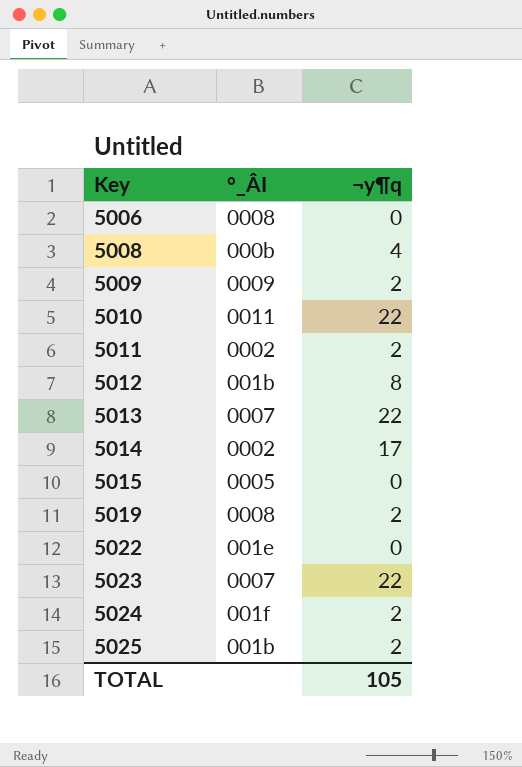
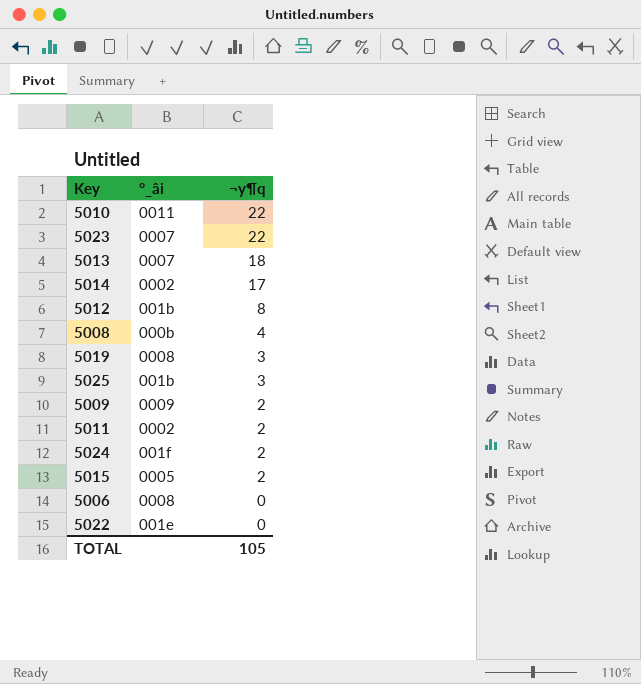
row order: Key ascending -> ¬y¶q descending
column name: °_ÂI -> °_âi
5013 | ¬y¶q: 22 -> 18
5019 | ¬y¶q: 2 -> 3
5025 | ¬y¶q: 2 -> 3
5015 | ¬y¶q: 0 -> 2

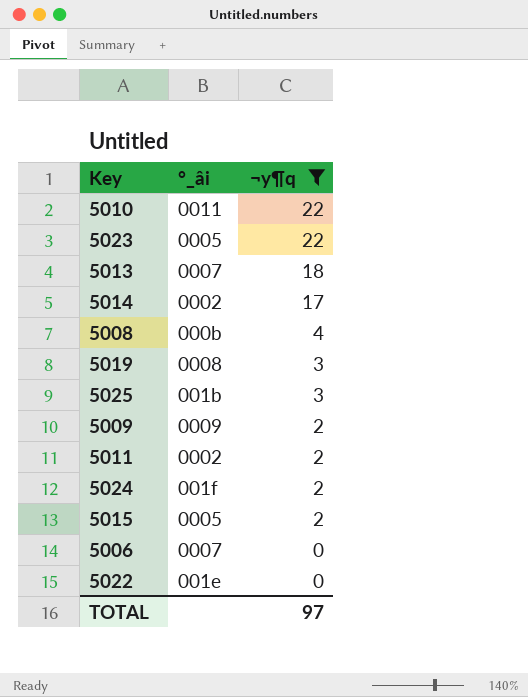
filter: none -> ¬y¶q != 8
5023 | °_âi: 0007 -> 0005
5006 | °_âi: 0008 -> 0007
TOTAL | ¬y¶q: 105 -> 97

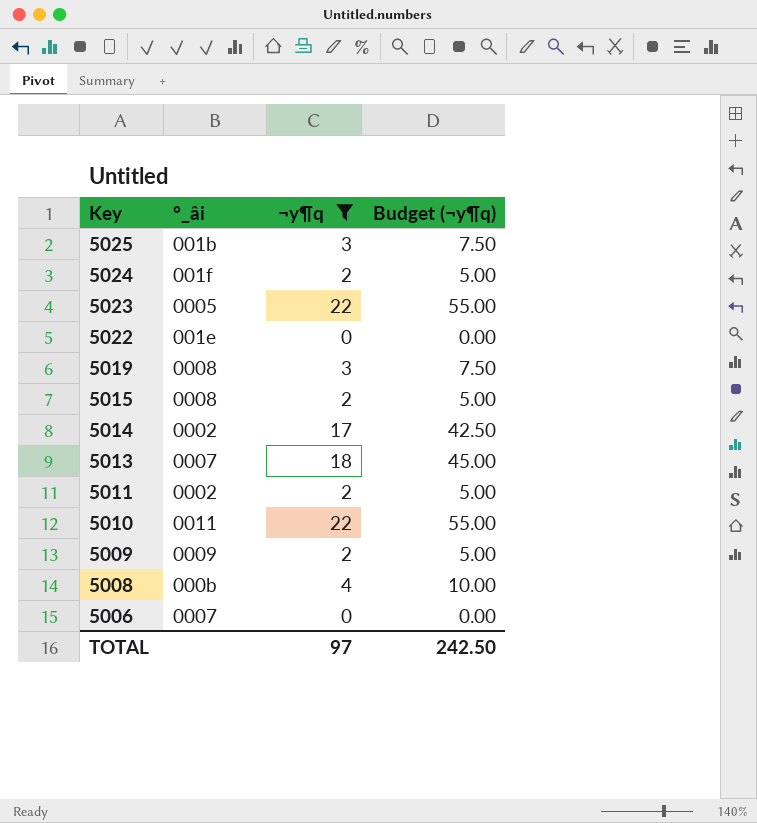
row order: ¬y¶q descending -> Key descending
column Budget (¬y¶q) | formula: none -> [¬y¶q] * 2.5
5015 | °_âi: 0005 -> 0008

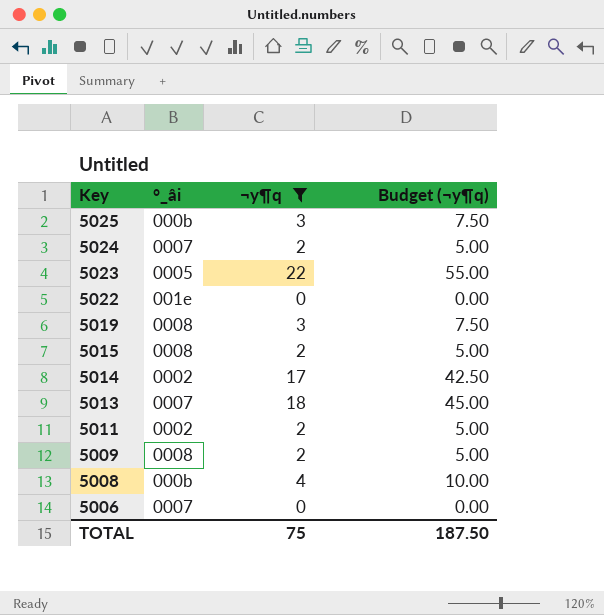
row 5010: 0011 | 22 | 55.00 -> none
5025 | °_âi: 001b -> 000b
5024 | °_âi: 001f -> 0007
5009 | °_âi: 0009 -> 0008
TOTAL | ¬y¶q: 97 -> 75
TOTAL | Budget (¬y¶q): 242.50 -> 187.50

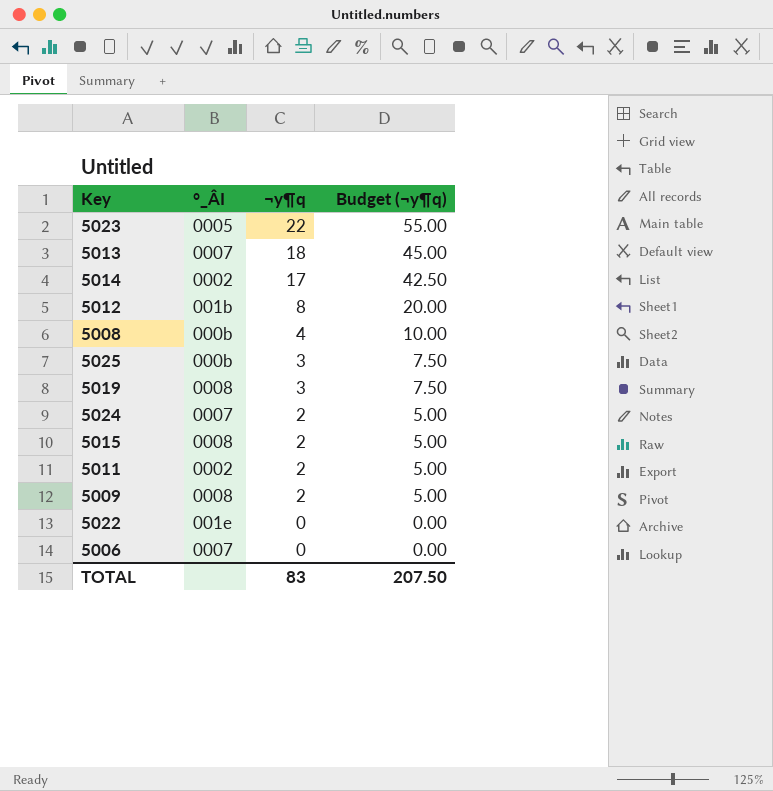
filter: ¬y¶q != 8 -> none
row order: Key descending -> ¬y¶q descending
column name: °_âi -> °_ÂI
TOTAL | ¬y¶q: 75 -> 83
TOTAL | Budget (¬y¶q): 187.50 -> 207.50

